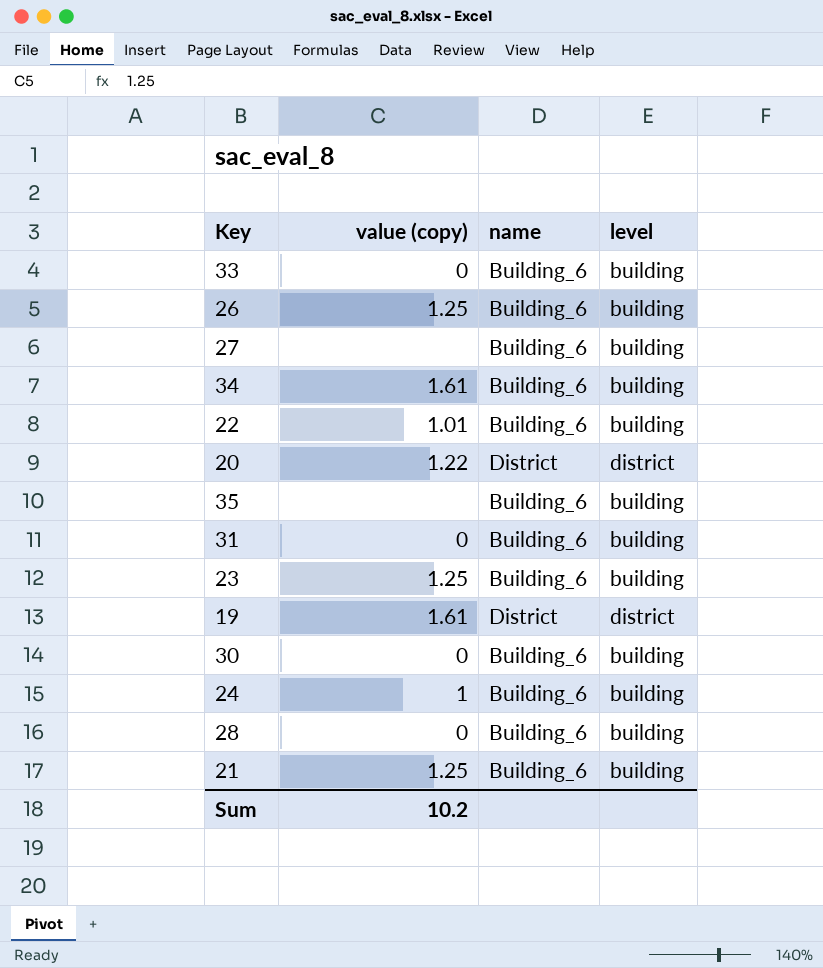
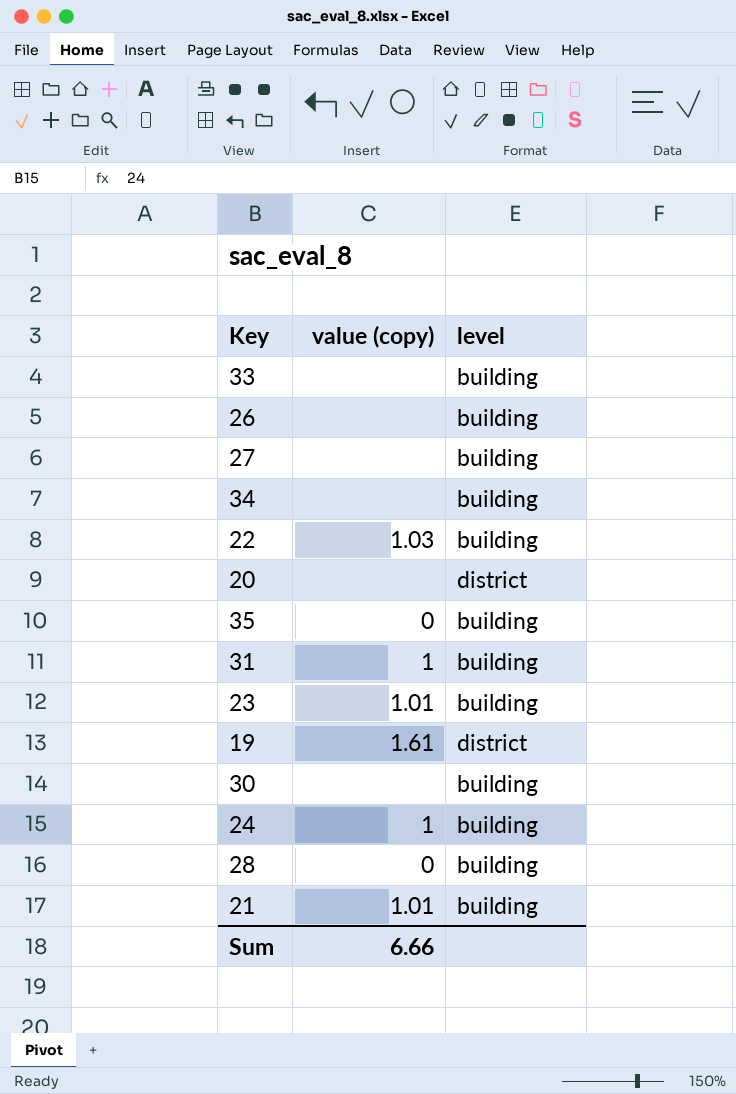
column name | position: 3 -> none
33 | value (copy): 0 -> none
26 | value (copy): 1.25 -> none
34 | value (copy): 1.61 -> none
22 | value (copy): 1.01 -> 1.03
20 | value (copy): 1.22 -> none
35 | value (copy): none -> 0
31 | value (copy): 0 -> 1
23 | value (copy): 1.25 -> 1.01
30 | value (copy): 0 -> none
21 | value (copy): 1.25 -> 1.01
Sum | value (copy): 10.2 -> 6.66

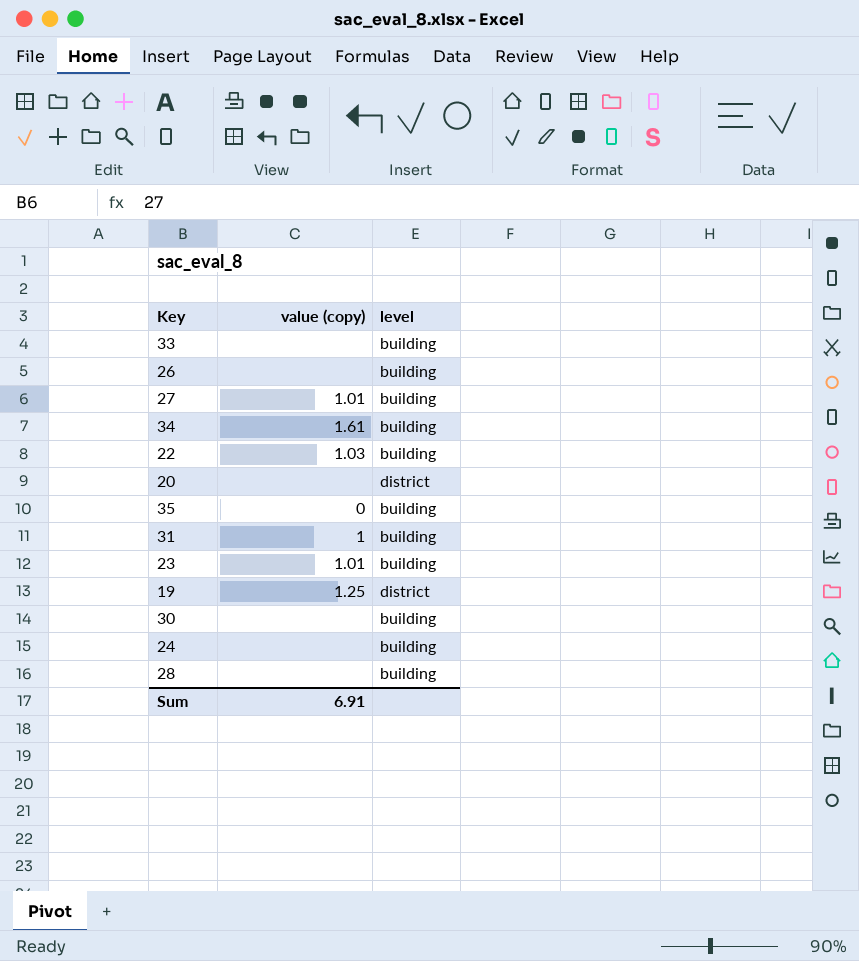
row 21: 1.01 | building -> none
27 | value (copy): none -> 1.01
34 | value (copy): none -> 1.61
19 | value (copy): 1.61 -> 1.25
24 | value (copy): 1 -> none
28 | value (copy): 0 -> none
Sum | value (copy): 6.66 -> 6.91

